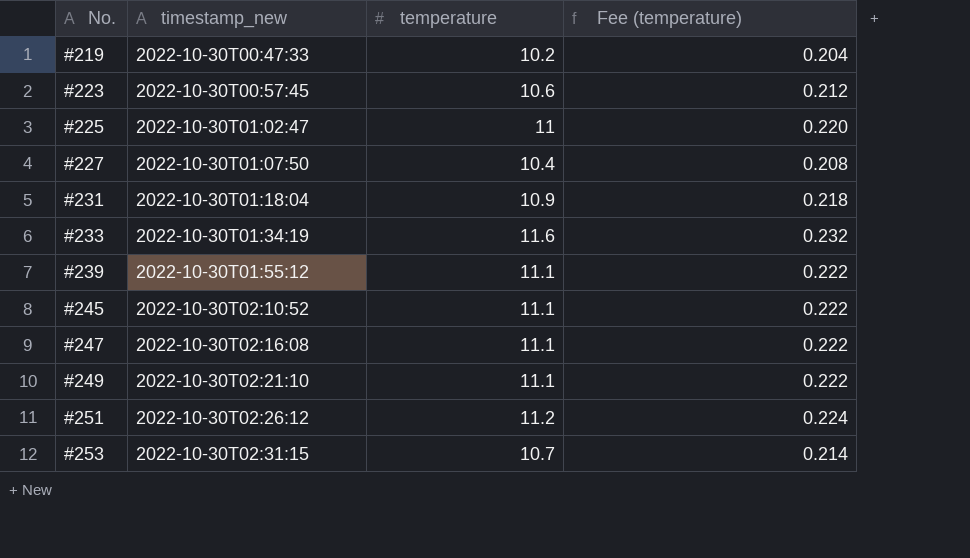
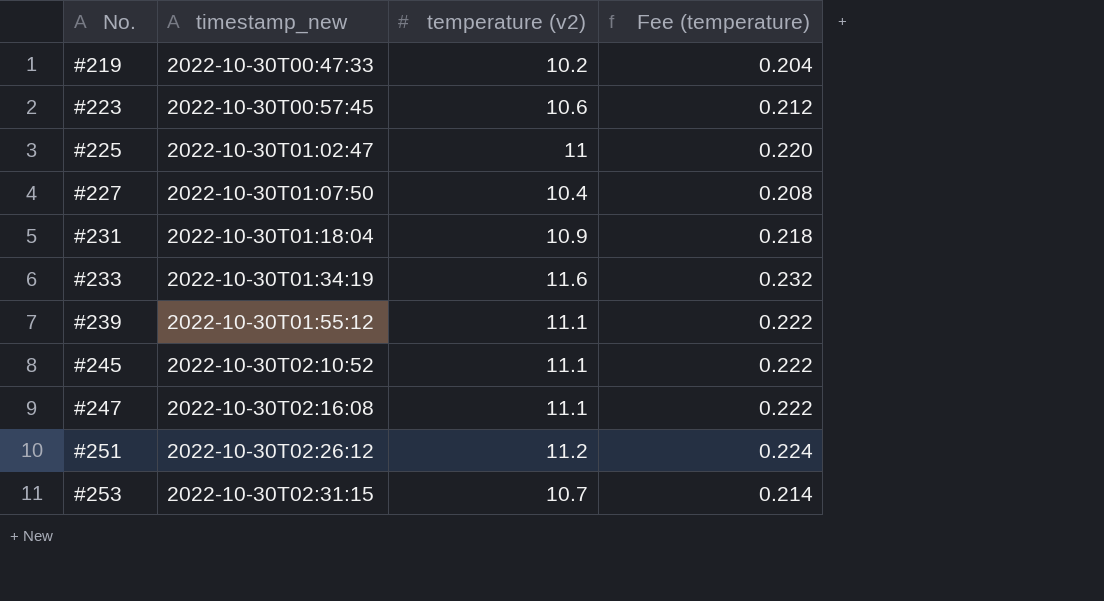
column name: temperature -> temperature (v2)
row #249: 2022-10-30T02:21:10 | 11.1 | 0.222 -> none

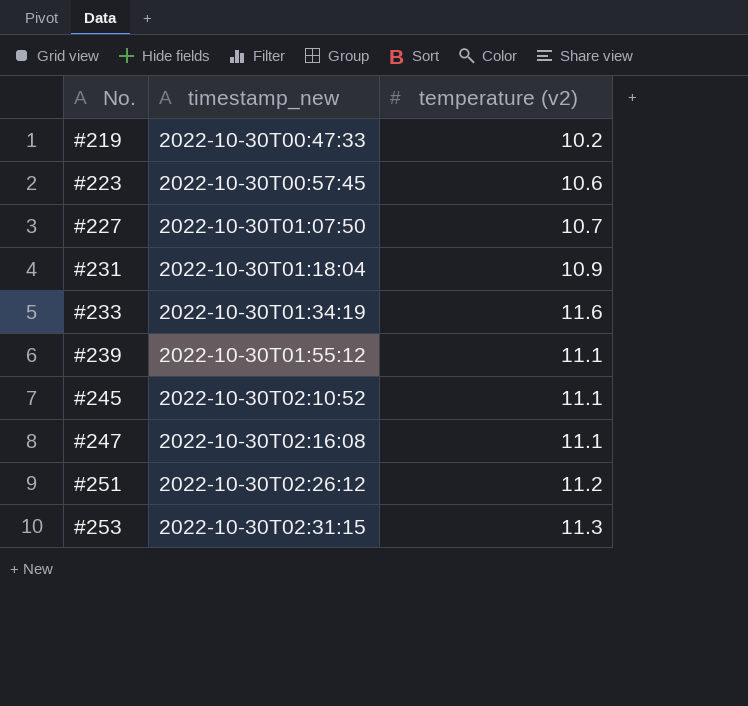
column Fee (temperature) | formula: [temperature (v2)] * 0.02 -> none
row #225: 2022-10-30T01:02:47 | 11 | 0.220 -> none
#227 | temperature (v2): 10.4 -> 10.7
#253 | temperature (v2): 10.7 -> 11.3

